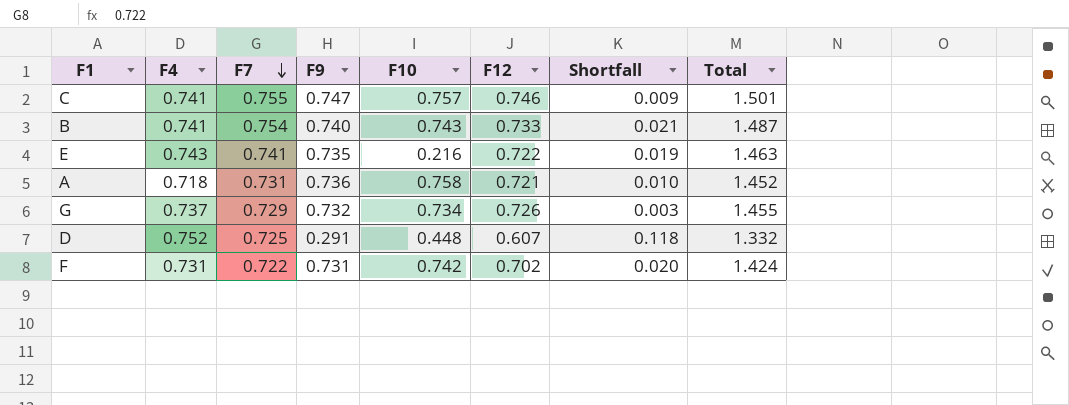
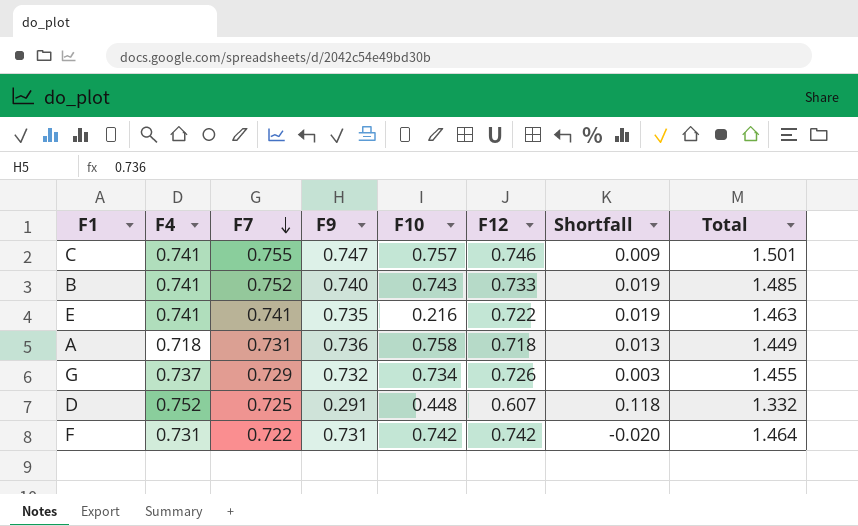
B | F7: 0.754 -> 0.752
B | Shortfall: 0.021 -> 0.019
B | Total: 1.487 -> 1.485
E | F4: 0.743 -> 0.741
A | F12: 0.721 -> 0.718
A | Shortfall: 0.010 -> 0.013
A | Total: 1.452 -> 1.449
F | F12: 0.702 -> 0.742
F | Shortfall: 0.020 -> -0.020
F | Total: 1.424 -> 1.464

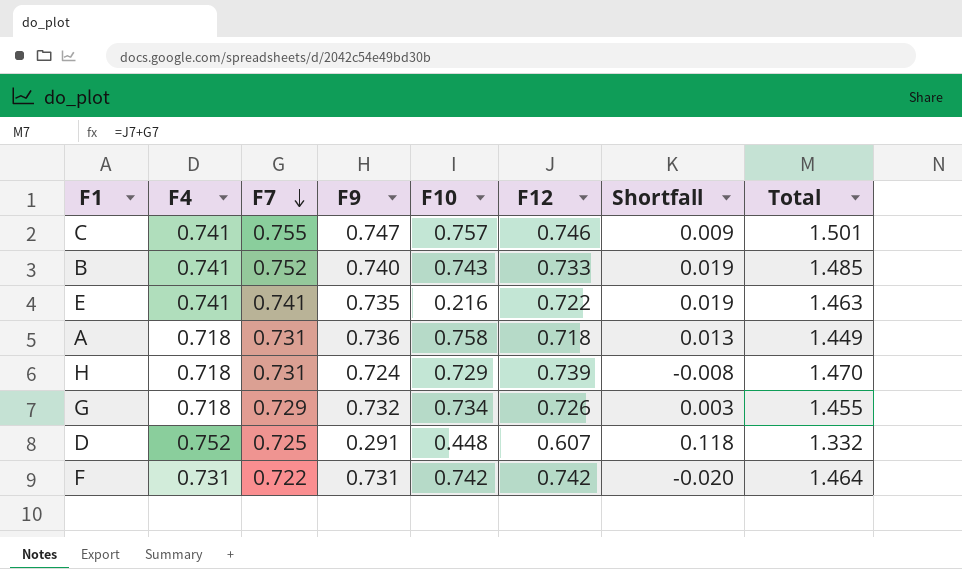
row H: none -> 0.718 | 0.731 | 0.724 | 0.729 | 0.739 | -0.008 | 1.470
G | F4: 0.737 -> 0.718

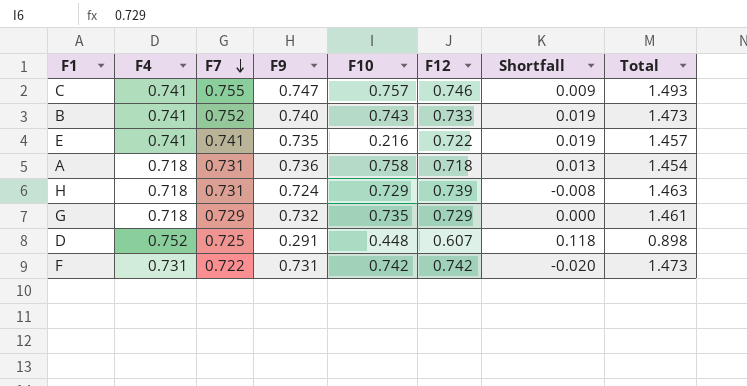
column Total | formula: [F7] + [F12] -> [F9] + [F12]
G | F10: 0.734 -> 0.735
G | F12: 0.726 -> 0.729
G | Shortfall: 0.003 -> 0.000

